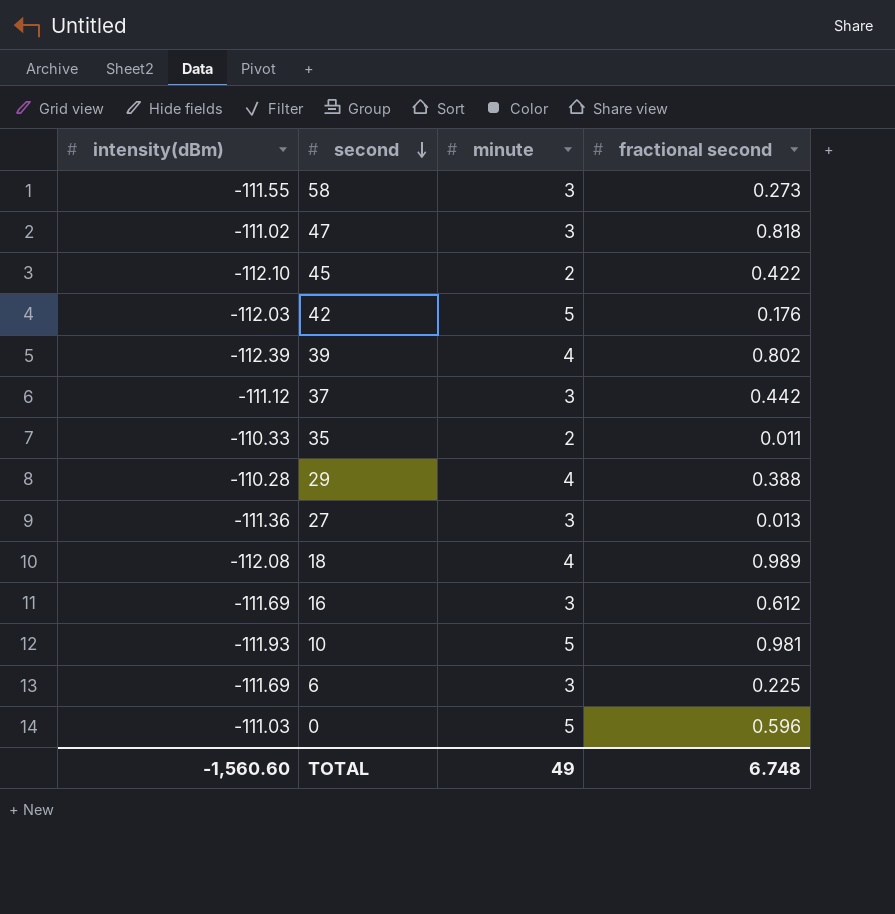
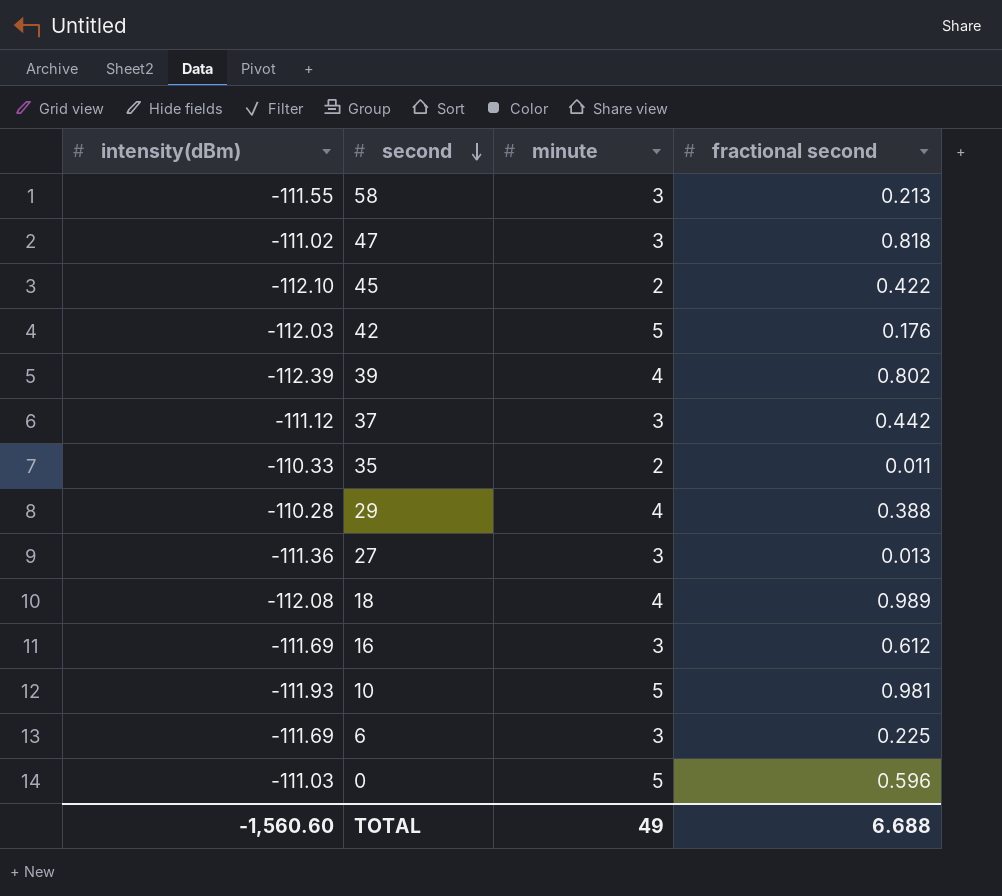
58 | fractional second: 0.273 -> 0.213
TOTAL | fractional second: 6.748 -> 6.688

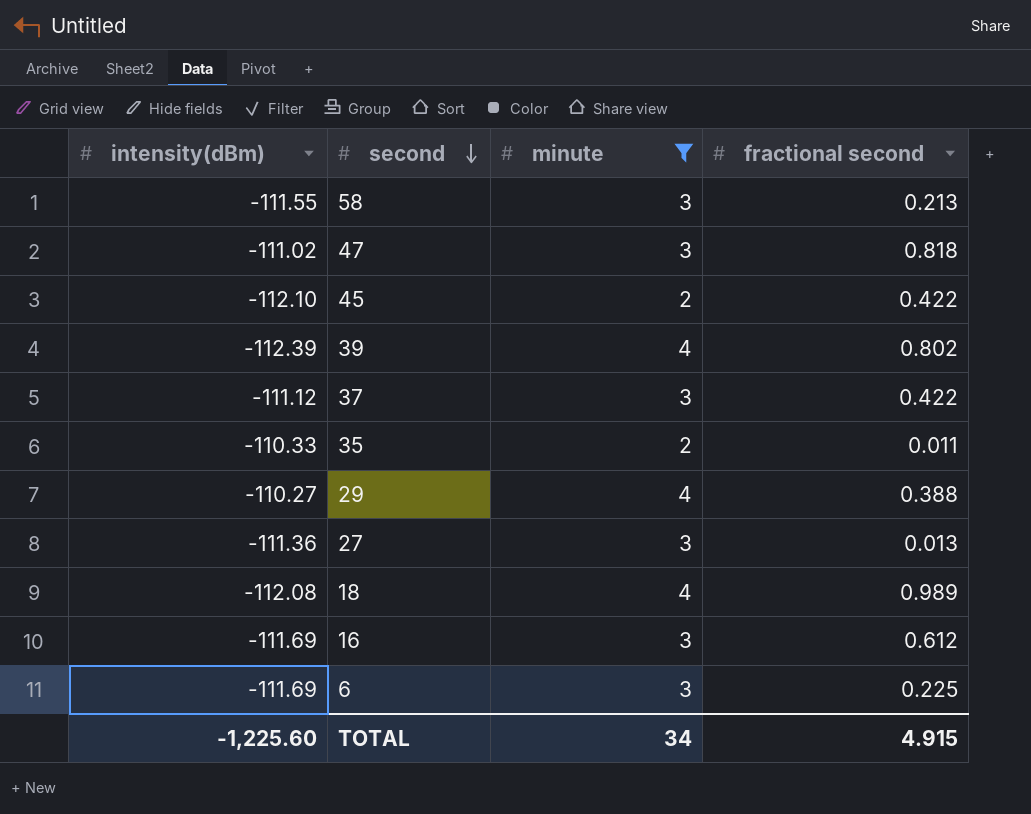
filter: none -> minute != 5
37 | fractional second: 0.442 -> 0.422
29 | intensity(dBm): -110.28 -> -110.27
TOTAL | intensity(dBm): -1,560.60 -> -1,225.60
TOTAL | minute: 49 -> 34
TOTAL | fractional second: 6.688 -> 4.915

